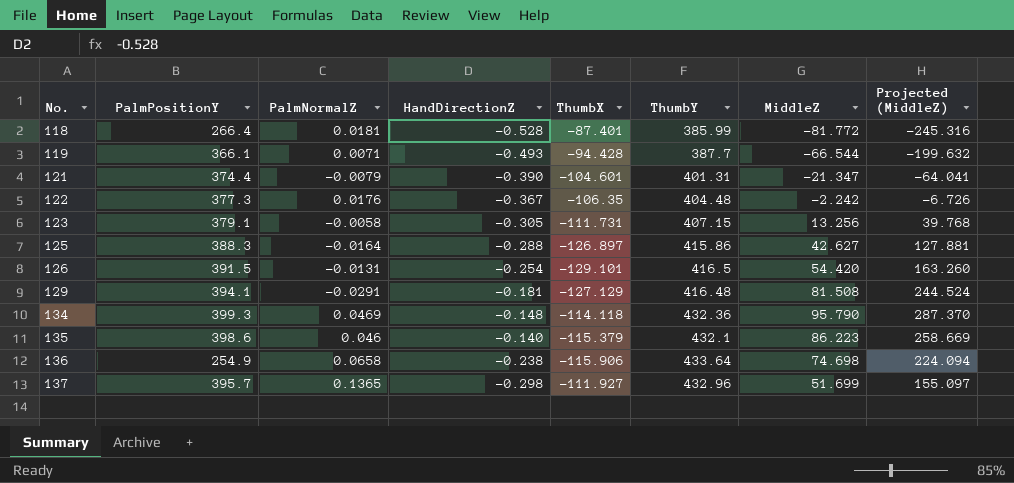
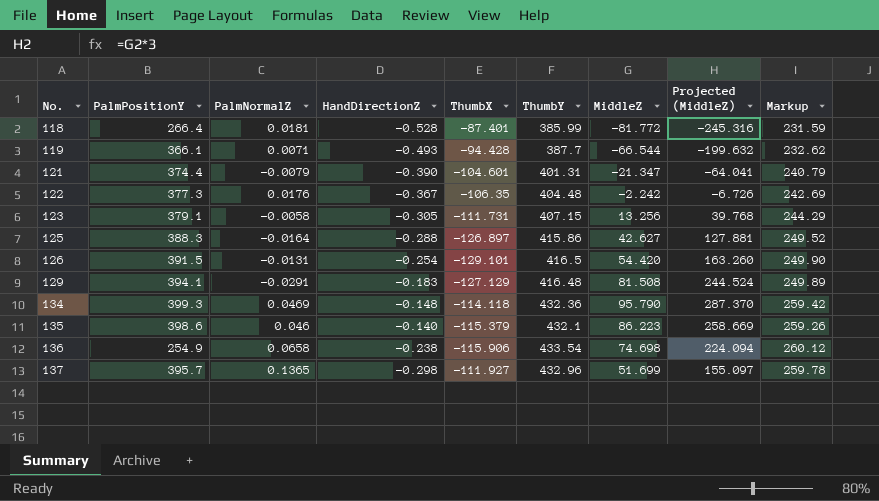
column Markup | formula: none -> [ThumbY] * 0.6
129 | HandDirectionZ: -0.181 -> -0.183
136 | ThumbY: 433.64 -> 433.54

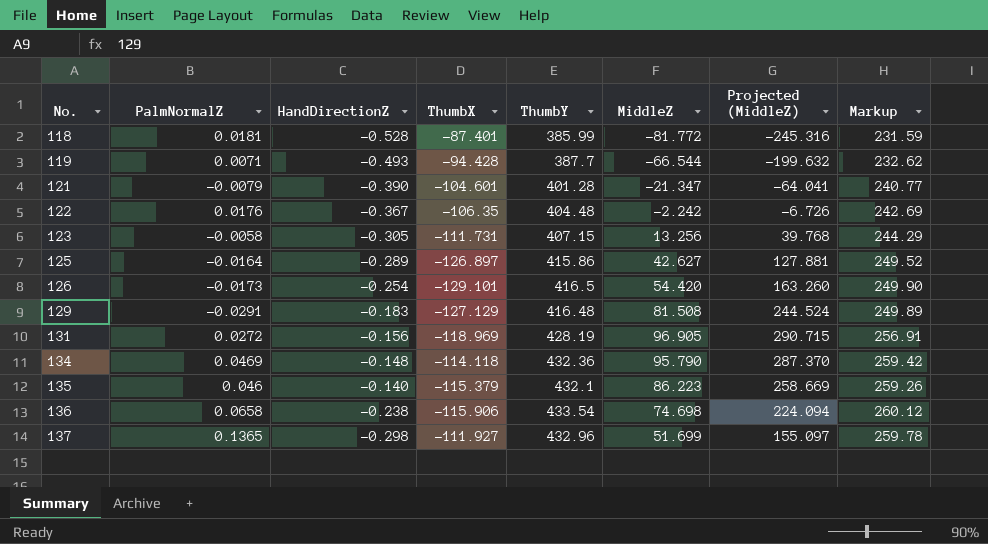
column PalmPositionY | position: 2 -> none
121 | ThumbY: 401.31 -> 401.28
121 | Markup: 240.79 -> 240.77
125 | HandDirectionZ: -0.288 -> -0.289
126 | PalmNormalZ: -0.0131 -> -0.0173
row 131: none -> 0.0272 | -0.156 | -118.969 | 428.19 | 96.905 | 290.715 | 256.91

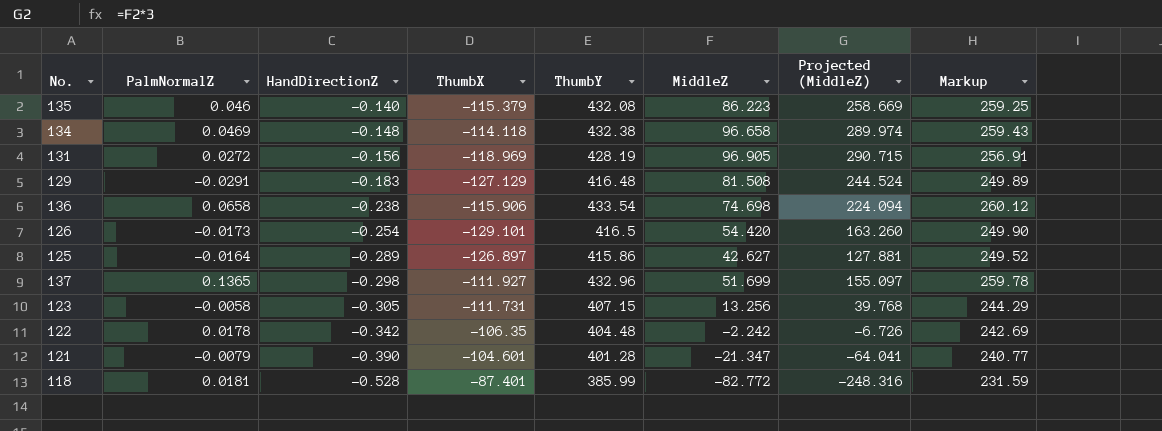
row order: No. ascending -> HandDirectionZ descending
row 119: 0.0071 | -0.493 | -94.428 | 387.7 | -66.544 | -199.632 | 232.62 -> none
135 | ThumbY: 432.1 -> 432.08
135 | Markup: 259.26 -> 259.25
134 | ThumbY: 432.36 -> 432.38
134 | MiddleZ: 95.790 -> 96.658
134 | Projected (MiddleZ): 287.370 -> 289.974
134 | Markup: 259.42 -> 259.43
122 | PalmNormalZ: 0.0176 -> 0.0178
122 | HandDirectionZ: -0.367 -> -0.342
118 | MiddleZ: -81.772 -> -82.772
118 | Projected (MiddleZ): -245.316 -> -248.316

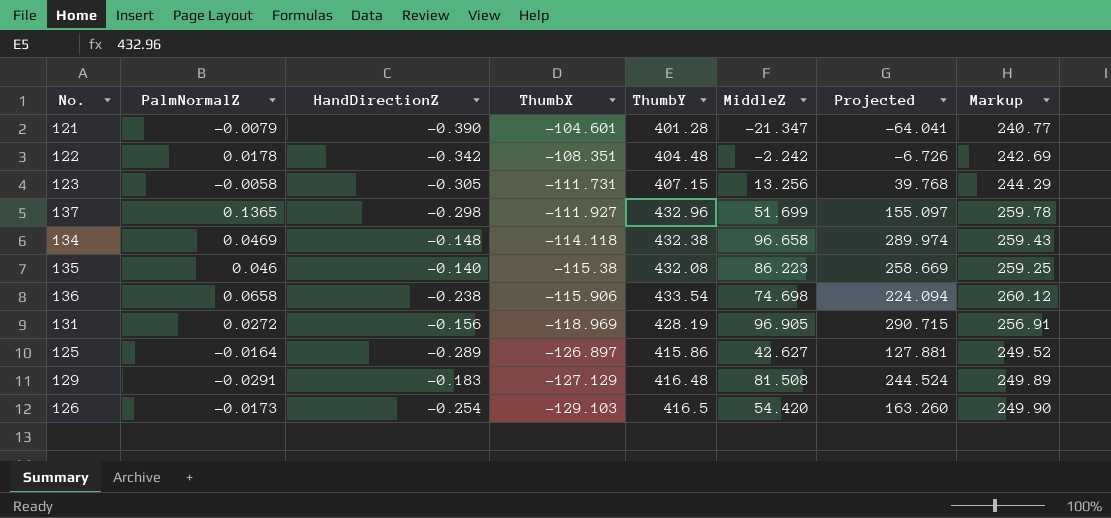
row order: HandDirectionZ descending -> ThumbX descending
column name: Projected (MiddleZ) -> Projected
row 118: 0.0181 | -0.528 | -87.401 | 385.99 | -82.772 | -248.316 | 231.59 -> none
122 | ThumbX: -106.35 -> -108.351
135 | ThumbX: -115.379 -> -115.38
126 | ThumbX: -129.101 -> -129.103

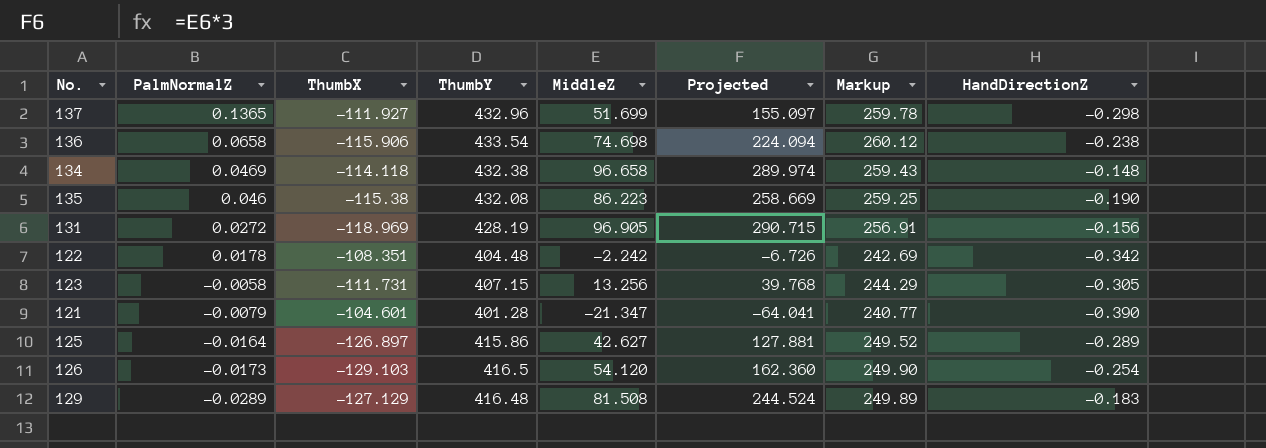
row order: ThumbX descending -> PalmNormalZ descending
column HandDirectionZ | position: 3 -> 8
135 | HandDirectionZ: -0.140 -> -0.190
126 | MiddleZ: 54.420 -> 54.120
126 | Projected: 163.260 -> 162.360
129 | PalmNormalZ: -0.0291 -> -0.0289

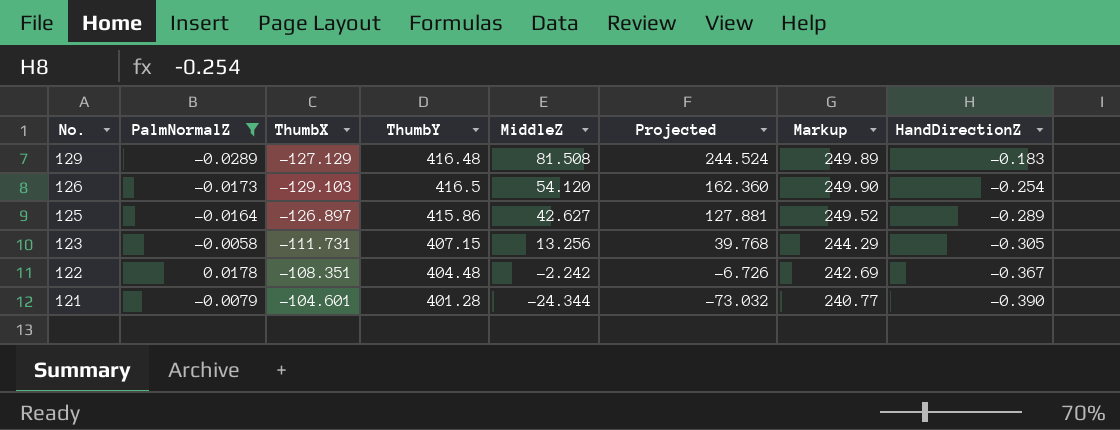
filter: none -> PalmNormalZ <= 0.0178
row order: PalmNormalZ descending -> No. descending
122 | HandDirectionZ: -0.342 -> -0.367
121 | MiddleZ: -21.347 -> -24.344
121 | Projected: -64.041 -> -73.032

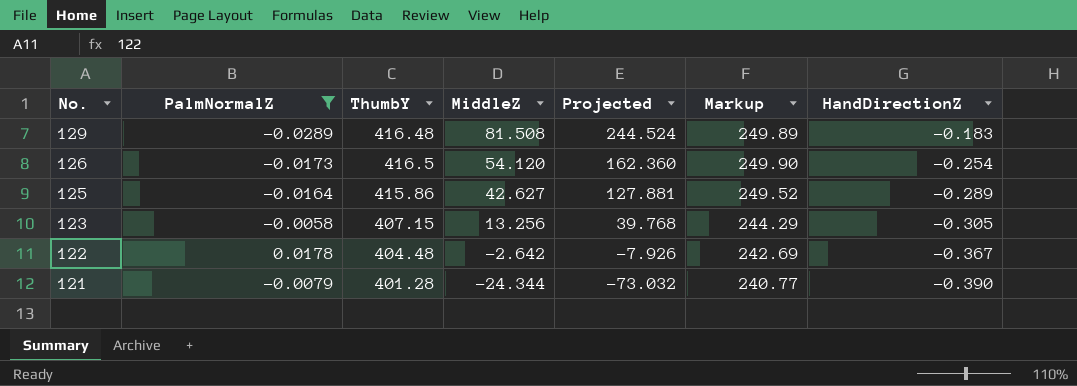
column ThumbX | position: 3 -> none
122 | MiddleZ: -2.242 -> -2.642
122 | Projected: -6.726 -> -7.926

